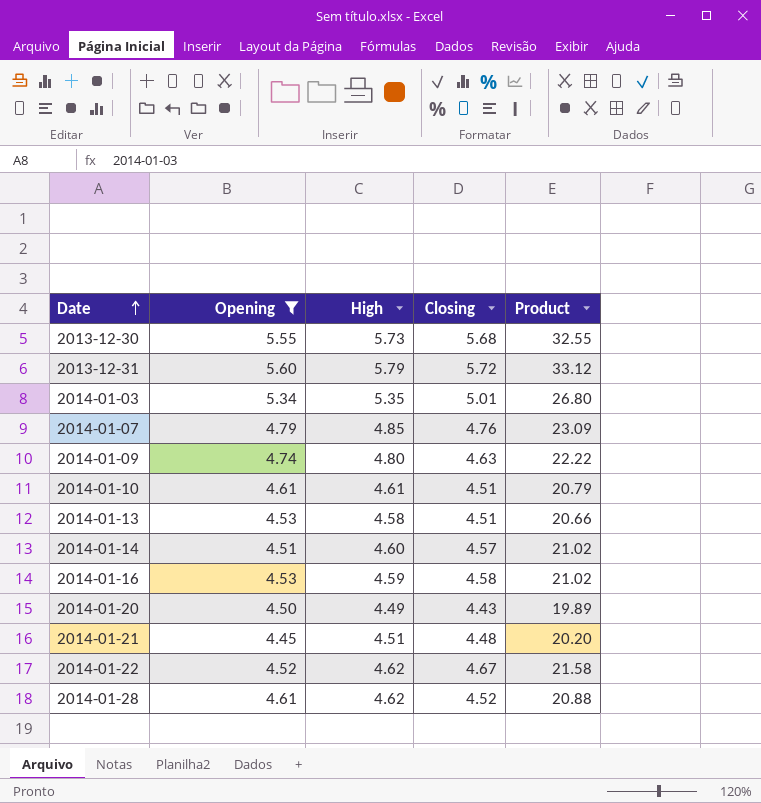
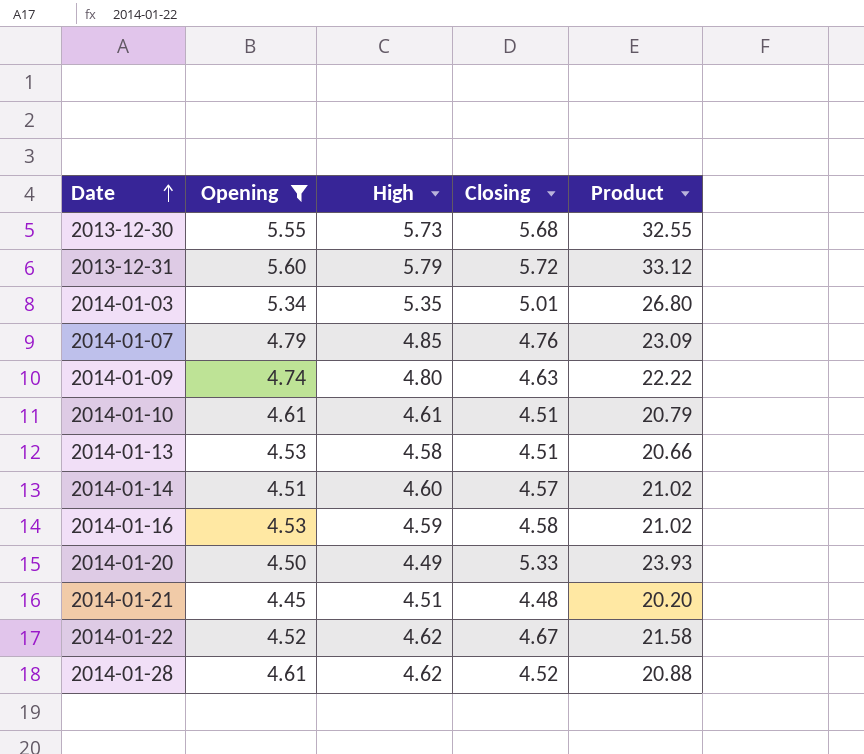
2014-01-20 | Closing: 4.43 -> 5.33
2014-01-20 | Product: 19.89 -> 23.93

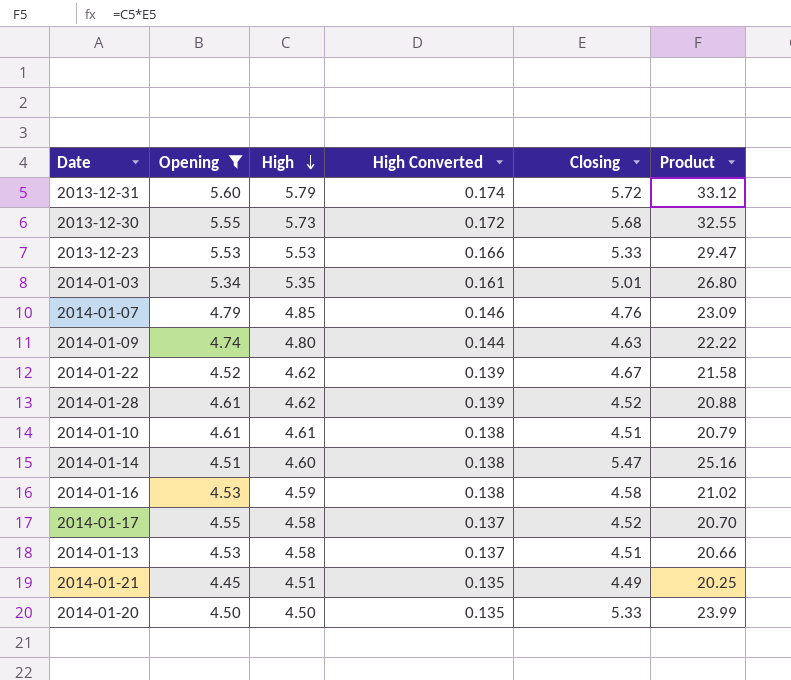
row order: Date ascending -> High descending
column High Converted | formula: none -> [High] * 0.03
row 2013-12-23: none -> 5.53 | 5.53 | 0.166 | 5.33 | 29.47
2014-01-14 | Closing: 4.57 -> 5.47
2014-01-14 | Product: 21.02 -> 25.16
row 2014-01-17: none -> 4.55 | 4.58 | 0.137 | 4.52 | 20.70
2014-01-21 | Closing: 4.48 -> 4.49
2014-01-21 | Product: 20.20 -> 20.25
2014-01-20 | High: 4.49 -> 4.50
2014-01-20 | Product: 23.93 -> 23.99

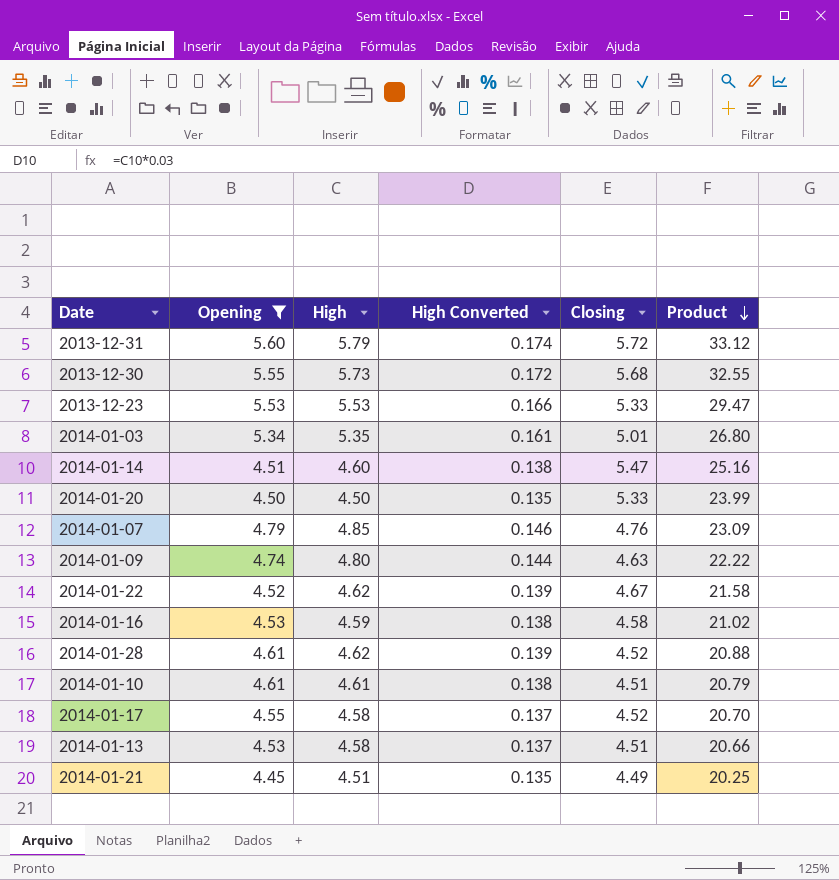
row order: High descending -> Product descending

